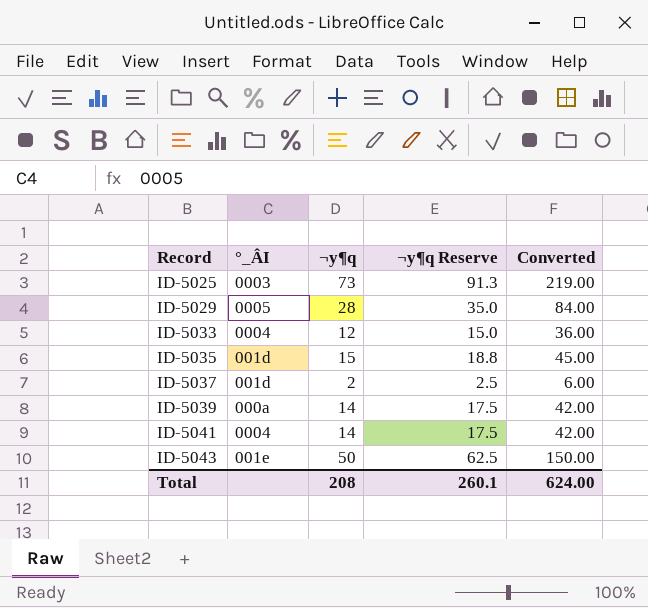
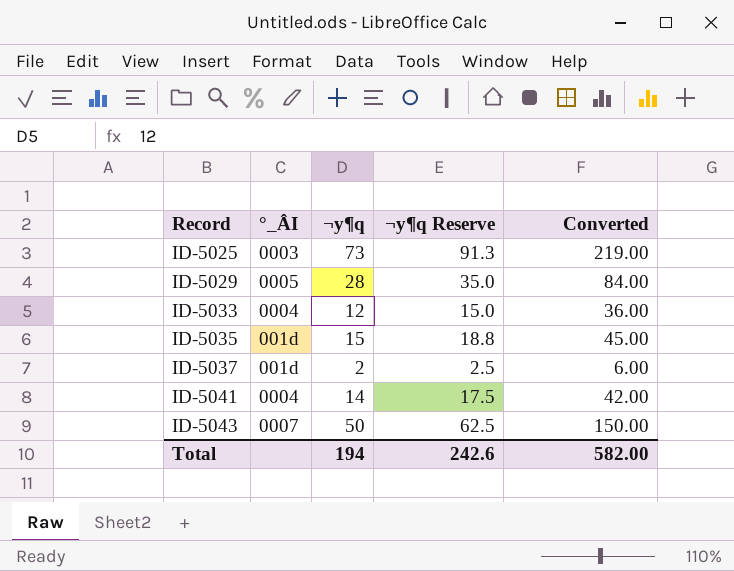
row ID-5039: 000a | 14 | 17.5 | 42.00 -> none
ID-5043 | °_ÂI: 001e -> 0007
Total | ¬y¶q: 208 -> 194
Total | ¬y¶q Reserve: 260.1 -> 242.6
Total | Converted: 624.00 -> 582.00

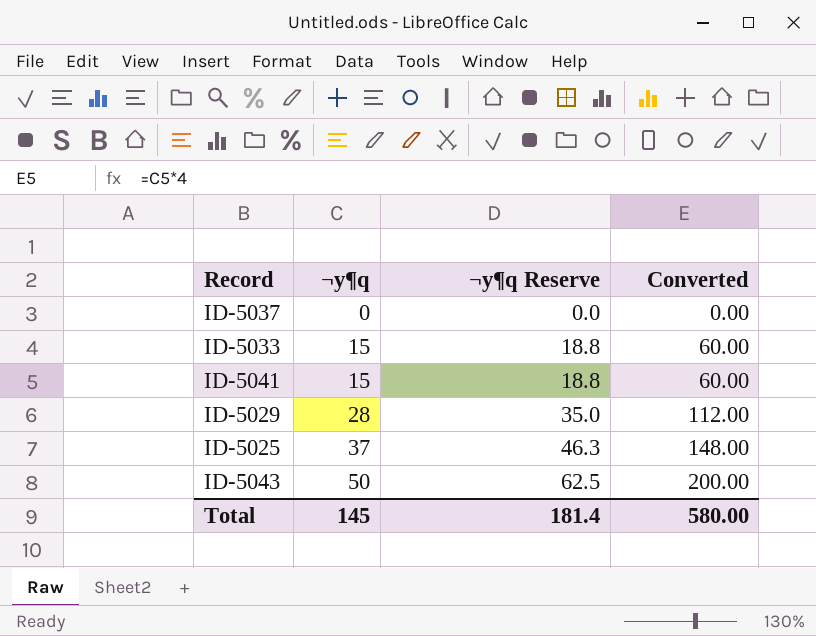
row order: Record ascending -> ¬y¶q ascending
column °_ÂI | position: 2 -> none
column Converted | formula: [¬y¶q] * 3 -> [¬y¶q] * 4
row ID-5035: 001d | 15 | 18.8 | 45.00 -> none
ID-5037 | ¬y¶q: 2 -> 0
ID-5037 | ¬y¶q Reserve: 2.5 -> 0.0
ID-5033 | ¬y¶q: 12 -> 15
ID-5033 | ¬y¶q Reserve: 15.0 -> 18.8
ID-5041 | ¬y¶q: 14 -> 15
ID-5041 | ¬y¶q Reserve: 17.5 -> 18.8
ID-5025 | ¬y¶q: 73 -> 37
ID-5025 | ¬y¶q Reserve: 91.3 -> 46.3
Total | ¬y¶q: 194 -> 145
Total | ¬y¶q Reserve: 242.6 -> 181.4
Total | Converted: 582.00 -> 580.00

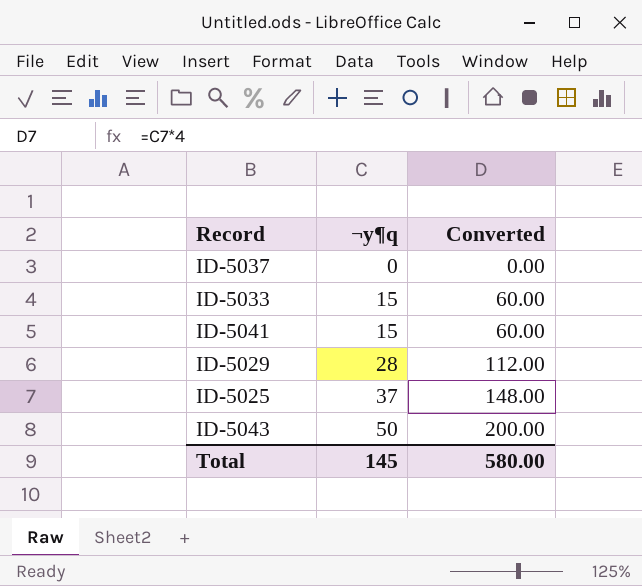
column ¬y¶q Reserve | formula: [¬y¶q] * 1.25 -> none

